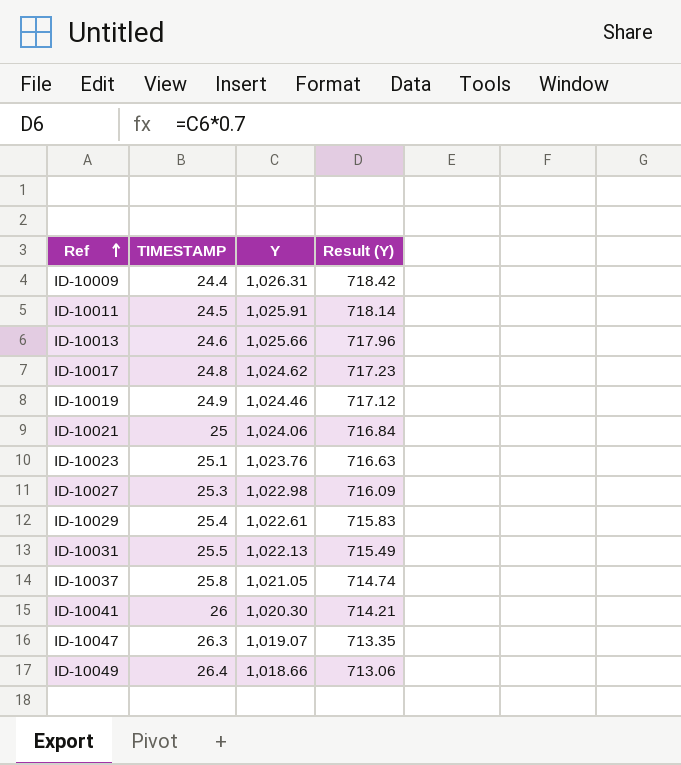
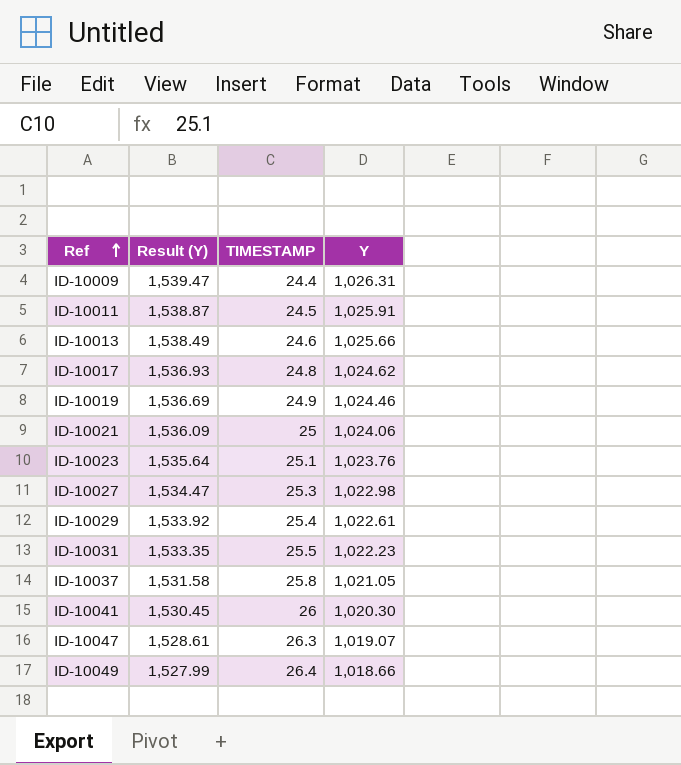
column Result (Y) | formula: [Y] * 0.7 -> [Y] * 1.5
column Result (Y) | position: 4 -> 2
ID-10031 | Y: 1,022.13 -> 1,022.23

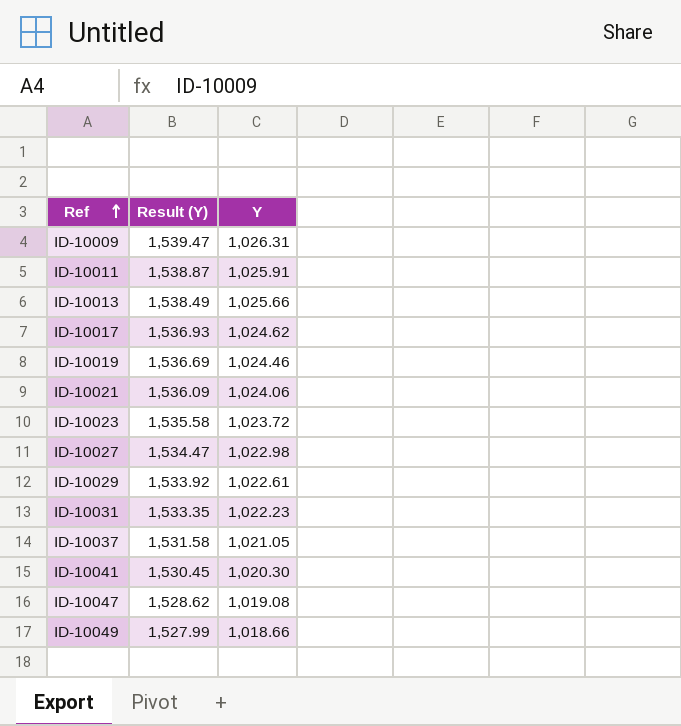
column TIMESTAMP | position: 3 -> none
ID-10023 | Result (Y): 1,535.64 -> 1,535.58
ID-10023 | Y: 1,023.76 -> 1,023.72
ID-10047 | Result (Y): 1,528.61 -> 1,528.62
ID-10047 | Y: 1,019.07 -> 1,019.08

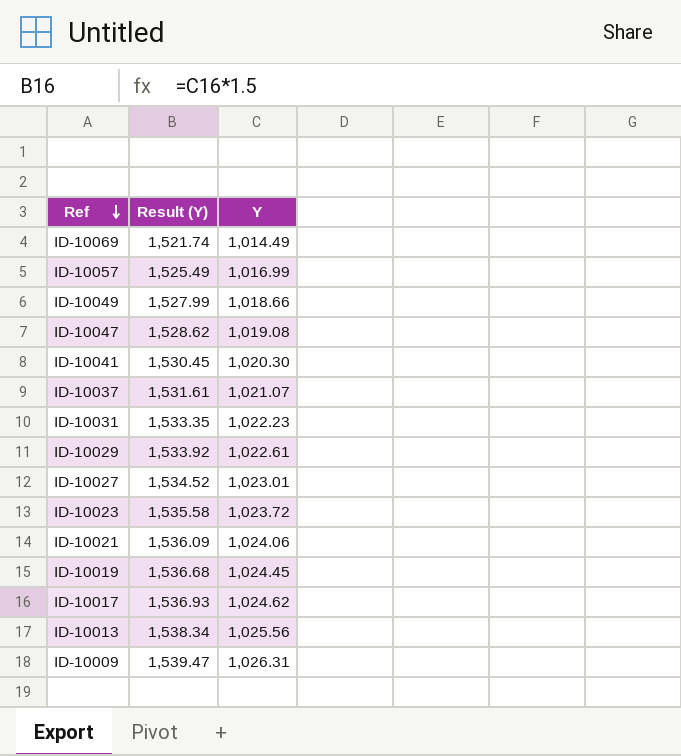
row order: Ref ascending -> Ref descending
row ID-10011: 1,538.87 | 1,025.91 -> none
row ID-10069: none -> 1,521.74 | 1,014.49
row ID-10057: none -> 1,525.49 | 1,016.99
ID-10037 | Result (Y): 1,531.58 -> 1,531.61
ID-10037 | Y: 1,021.05 -> 1,021.07
ID-10027 | Result (Y): 1,534.47 -> 1,534.52
ID-10027 | Y: 1,022.98 -> 1,023.01
ID-10019 | Result (Y): 1,536.69 -> 1,536.68
ID-10019 | Y: 1,024.46 -> 1,024.45
ID-10013 | Result (Y): 1,538.49 -> 1,538.34
ID-10013 | Y: 1,025.66 -> 1,025.56

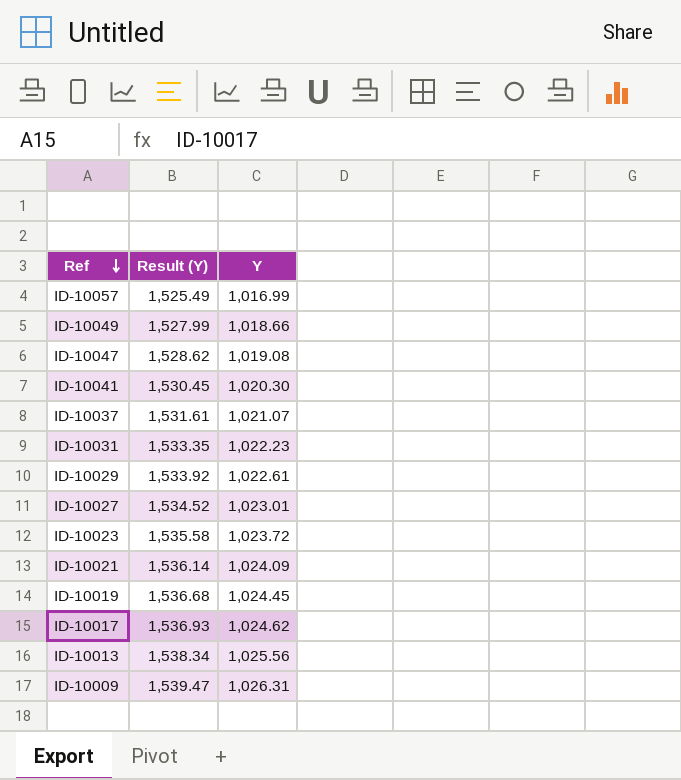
row ID-10069: 1,521.74 | 1,014.49 -> none
ID-10021 | Result (Y): 1,536.09 -> 1,536.14
ID-10021 | Y: 1,024.06 -> 1,024.09

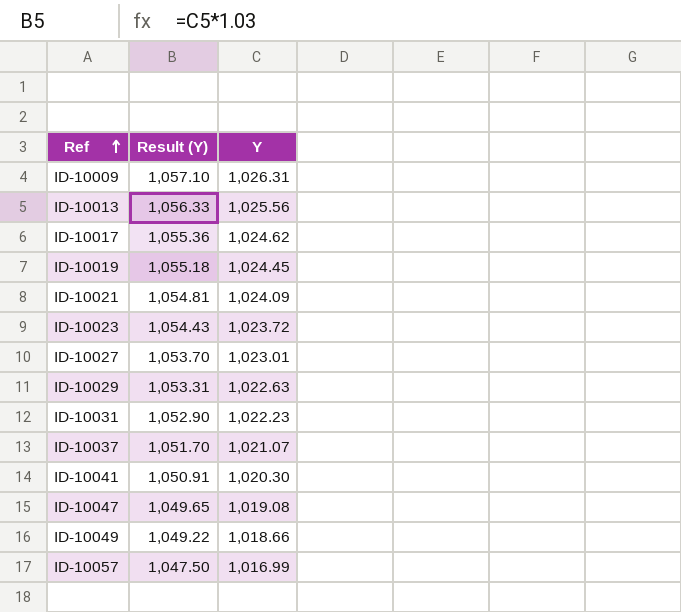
row order: Ref descending -> Ref ascending
column Result (Y) | formula: [Y] * 1.5 -> [Y] * 1.03
ID-10029 | Y: 1,022.61 -> 1,022.63

